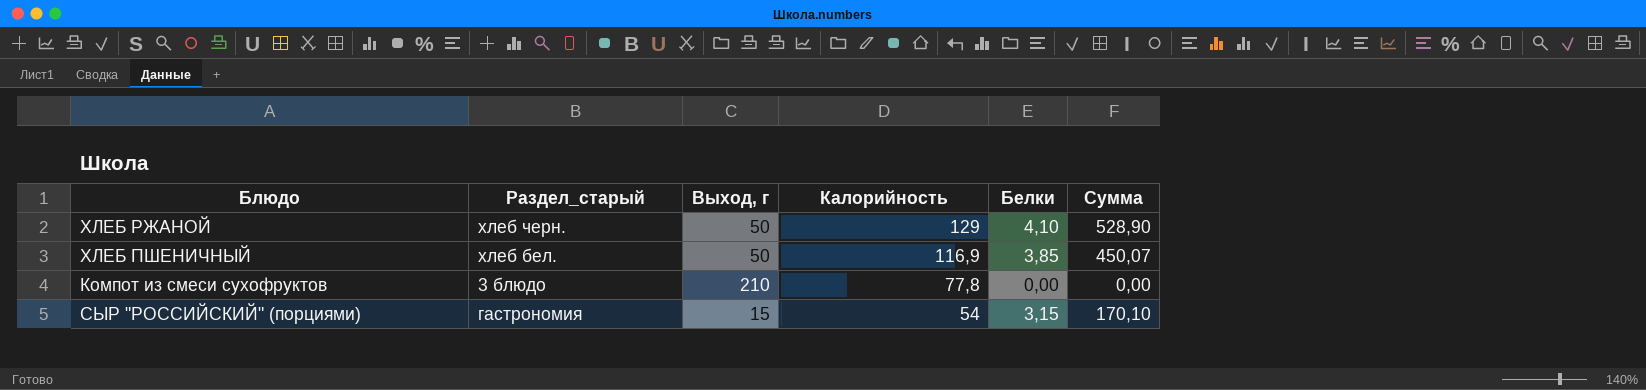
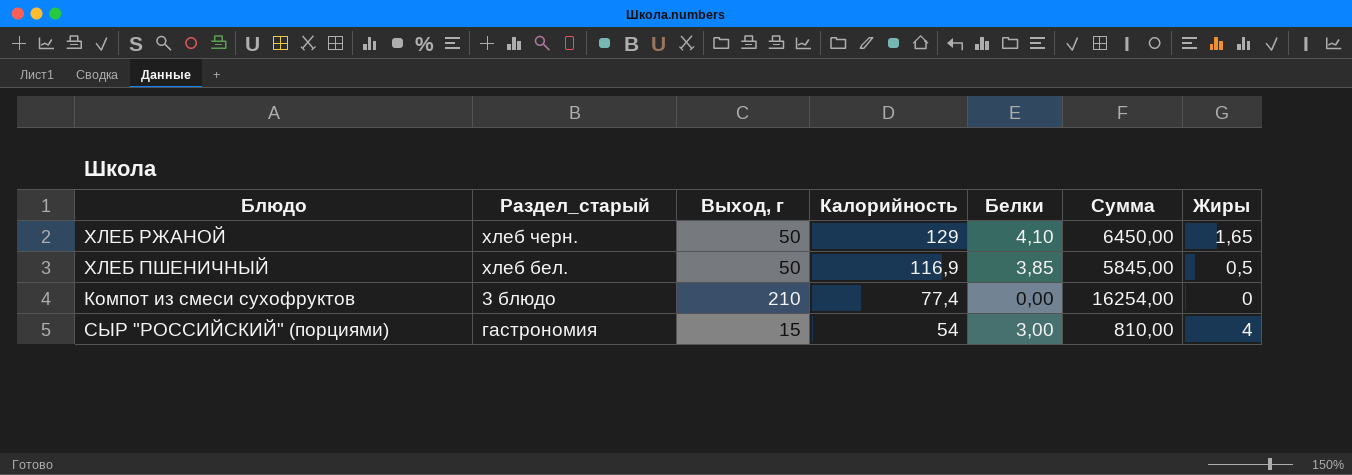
column Сумма | formula: [Калорийность] * [Белки] -> [Выход, г] * [Калорийность]
column Жиры | position: none -> 7
Компот из смеси сухофруктов | Калорийность: 77,8 -> 77,4
СЫР "РОССИЙСКИЙ" (порциями) | Белки: 3,15 -> 3,00

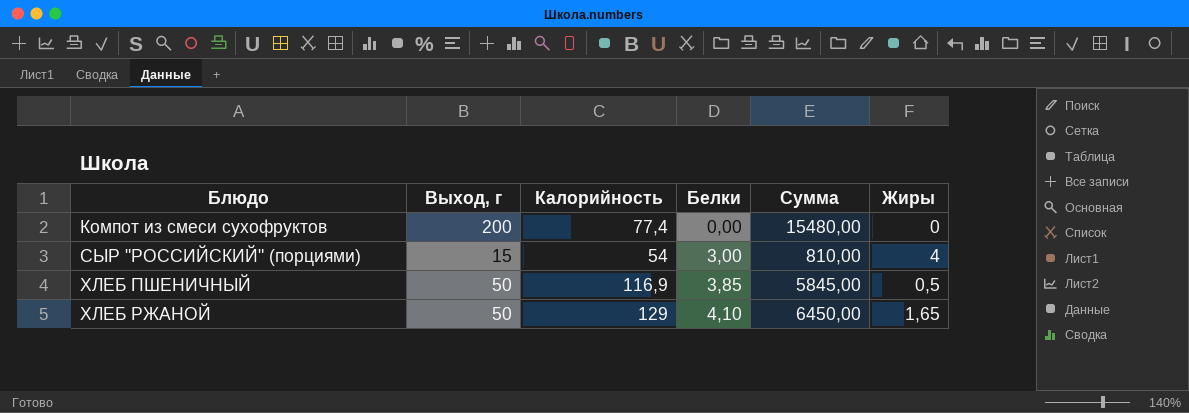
row order: Калорийность descending -> Блюдо ascending
column Раздел_старый | position: 2 -> none
Компот из смеси сухофруктов | Выход, г: 210 -> 200
Компот из смеси сухофруктов | Сумма: 16254,00 -> 15480,00

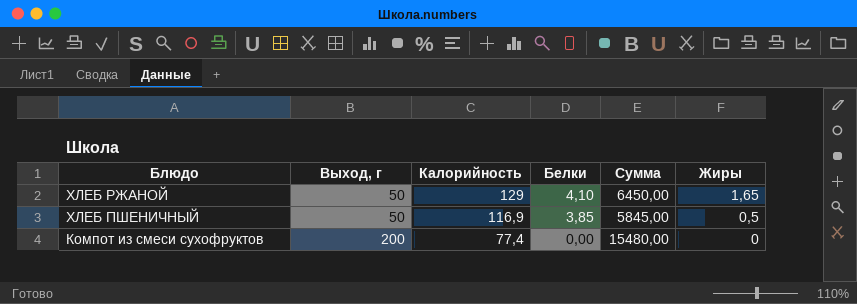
row order: Блюдо ascending -> Блюдо descending
row СЫР "РОССИЙСКИЙ" (порциями): 15 | 54 | 3,00 | 810,00 | 4 -> none

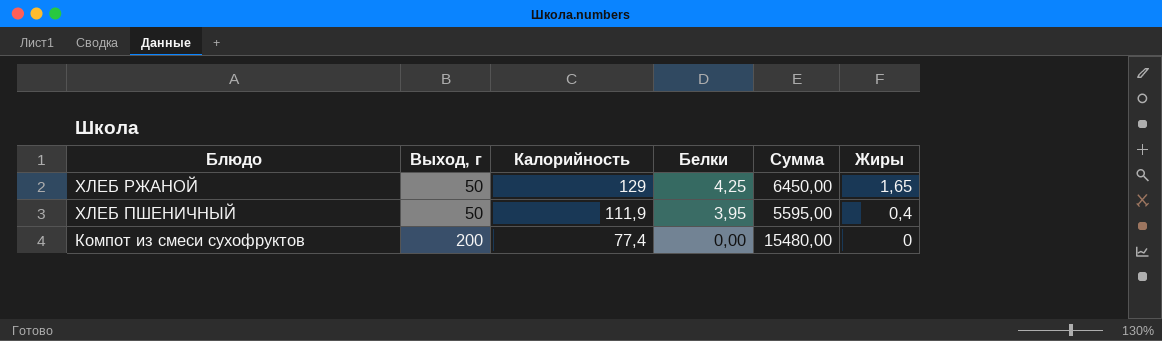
ХЛЕБ РЖАНОЙ | Белки: 4,10 -> 4,25
ХЛЕБ ПШЕНИЧНЫЙ | Калорийность: 116,9 -> 111,9
ХЛЕБ ПШЕНИЧНЫЙ | Белки: 3,85 -> 3,95
ХЛЕБ ПШЕНИЧНЫЙ | Сумма: 5845,00 -> 5595,00
ХЛЕБ ПШЕНИЧНЫЙ | Жиры: 0,5 -> 0,4

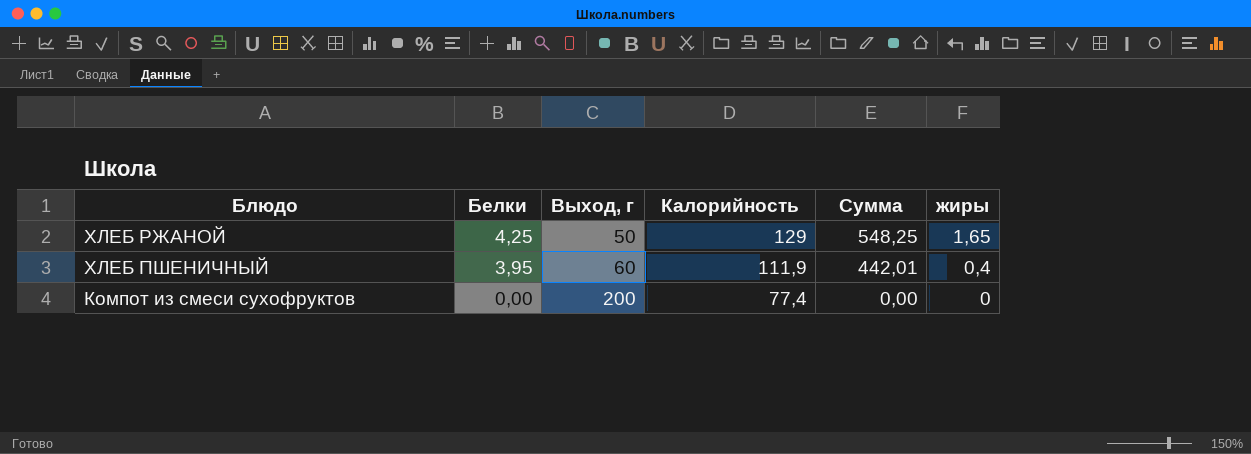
column Белки | position: 4 -> 2
column Сумма | formula: [Выход, г] * [Калорийность] -> [Белки] * [Калорийность]
column name: Жиры -> жиры
ХЛЕБ ПШЕНИЧНЫЙ | Выход, г: 50 -> 60

